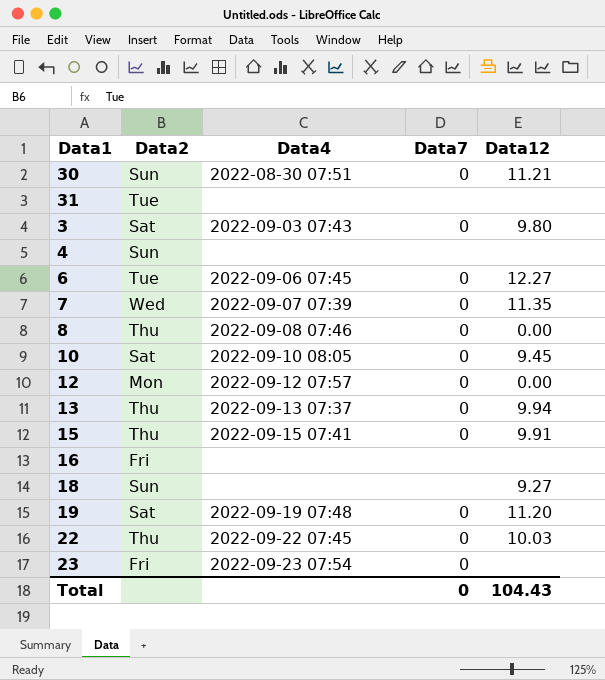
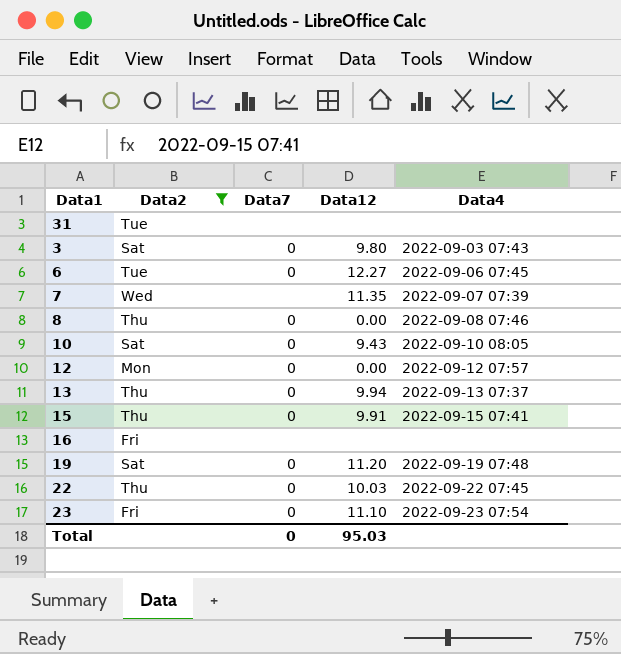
filter: none -> Data2 != Sun
column Data4 | position: 3 -> 5
7 | Data7: 0 -> none
10 | Data12: 9.45 -> 9.43
23 | Data12: none -> 11.10
Total | Data12: 104.43 -> 95.03

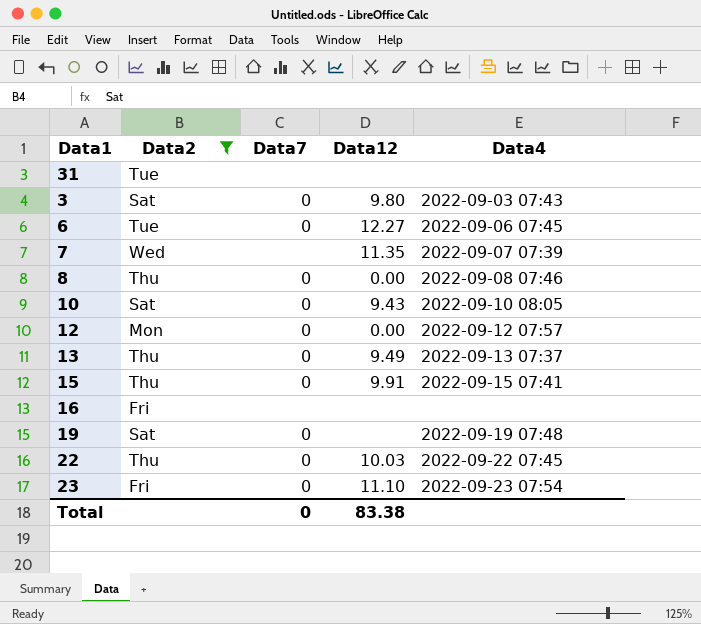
13 | Data12: 9.94 -> 9.49
19 | Data12: 11.20 -> none
Total | Data12: 95.03 -> 83.38

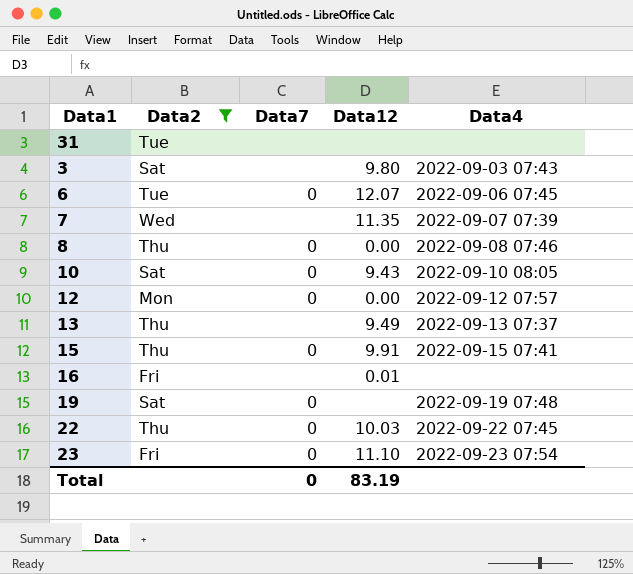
3 | Data7: 0 -> none
6 | Data12: 12.27 -> 12.07
13 | Data7: 0 -> none
16 | Data12: none -> 0.01
Total | Data12: 83.38 -> 83.19

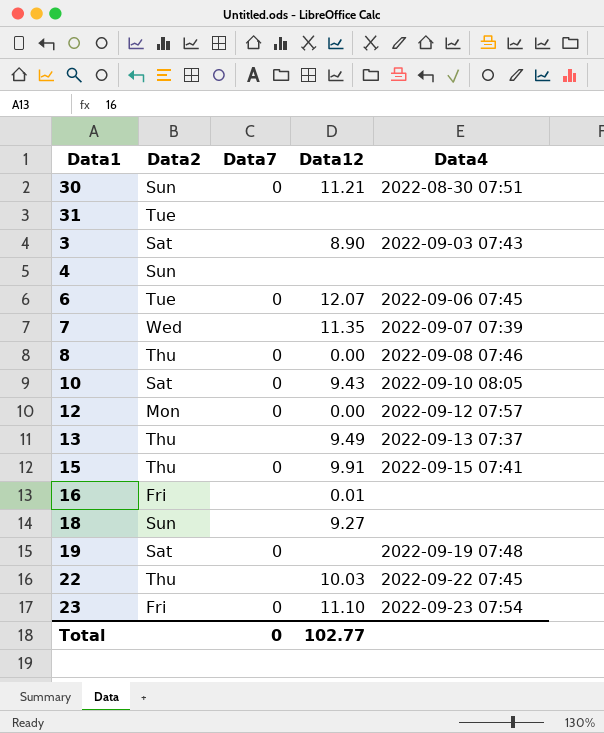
filter: Data2 != Sun -> none
3 | Data12: 9.80 -> 8.90
22 | Data7: 0 -> none
Total | Data12: 83.19 -> 102.77

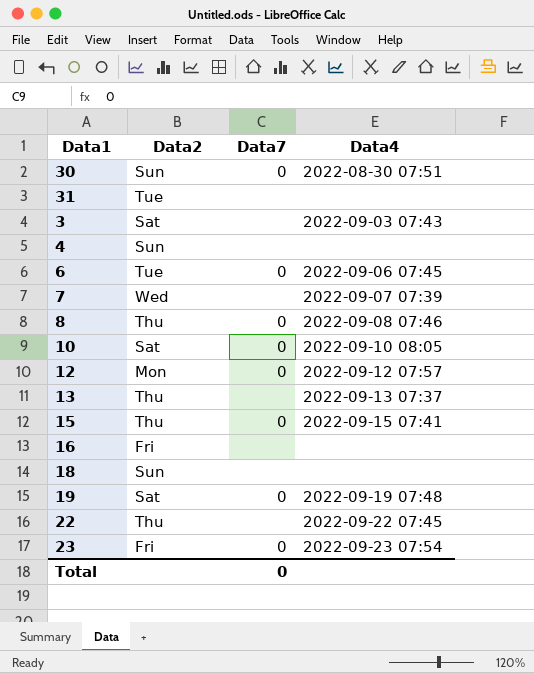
column Data12 | position: 4 -> none

